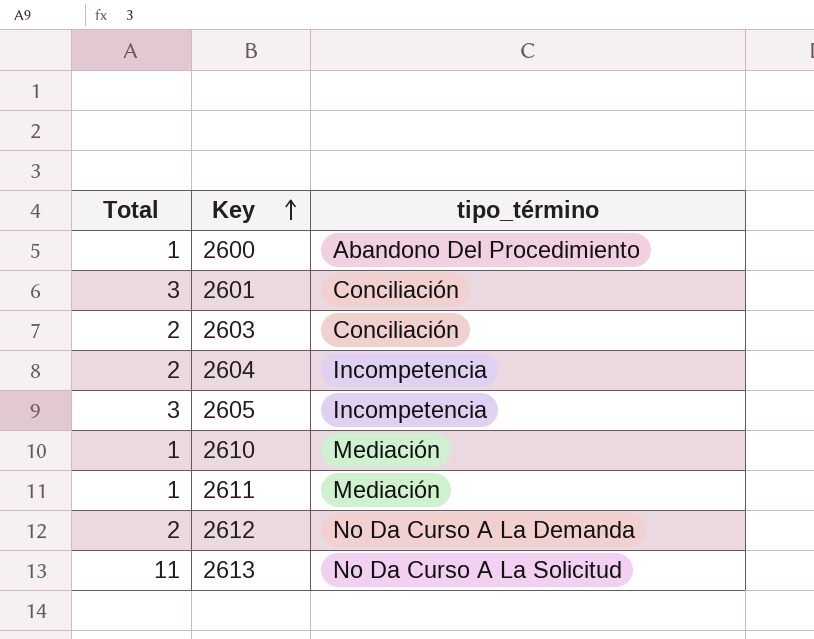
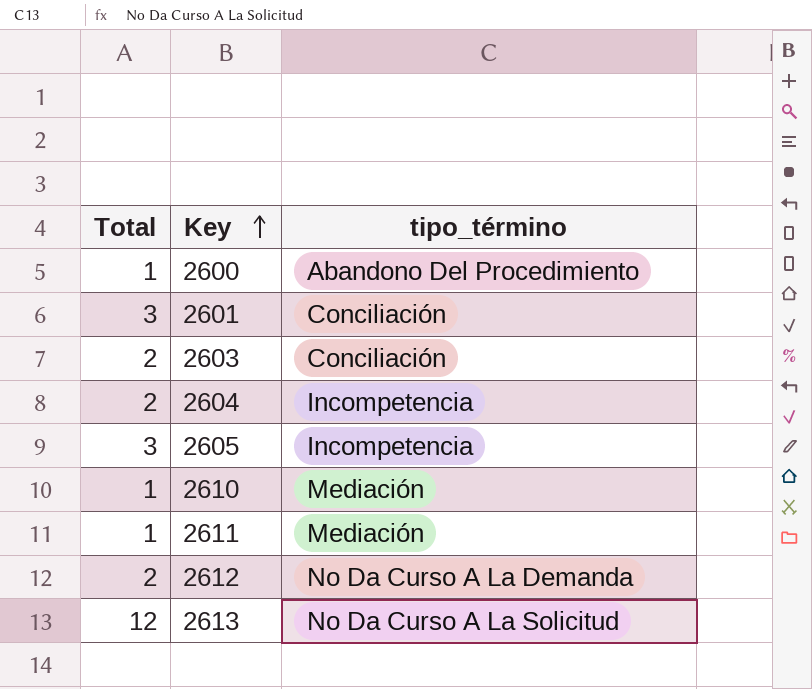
2613 | Total: 11 -> 12

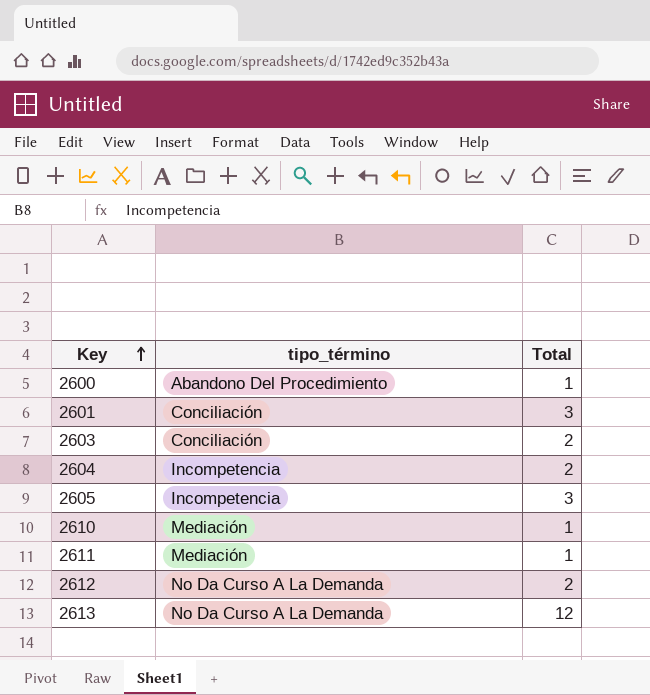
column Total | position: 1 -> 3
2613 | tipo_término: No Da Curso A La Solicitud -> No Da Curso A La Demanda

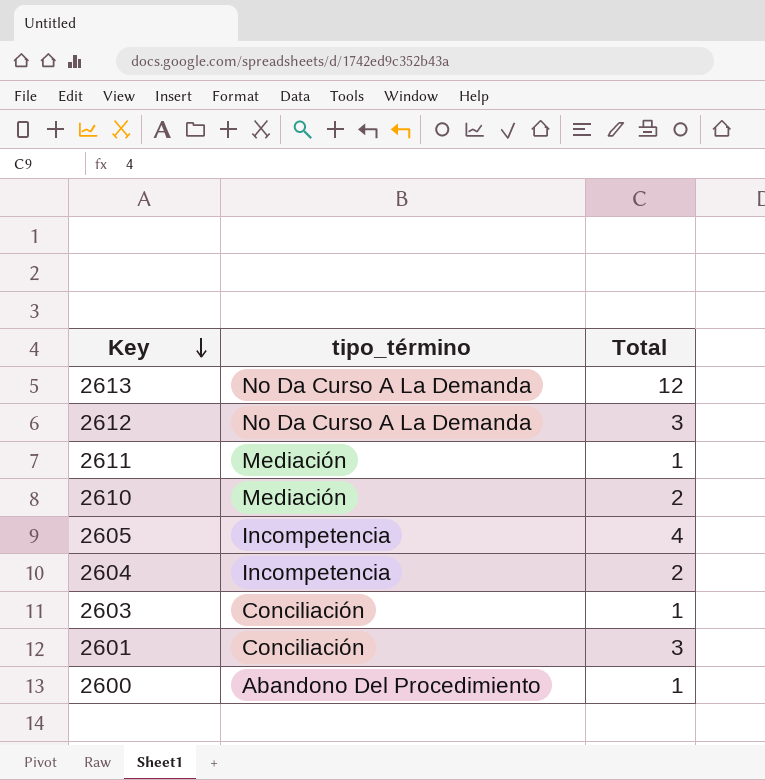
row order: Key ascending -> Key descending
2612 | Total: 2 -> 3
2610 | Total: 1 -> 2
2605 | Total: 3 -> 4
2603 | Total: 2 -> 1

